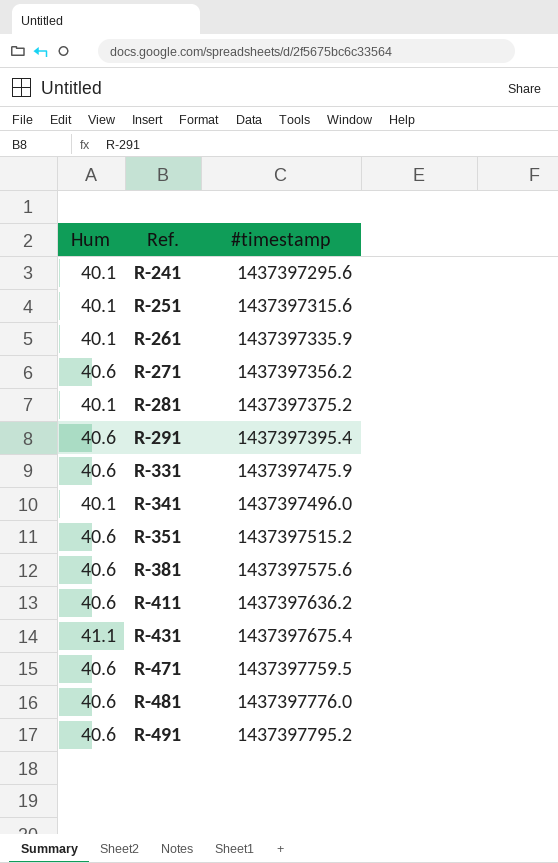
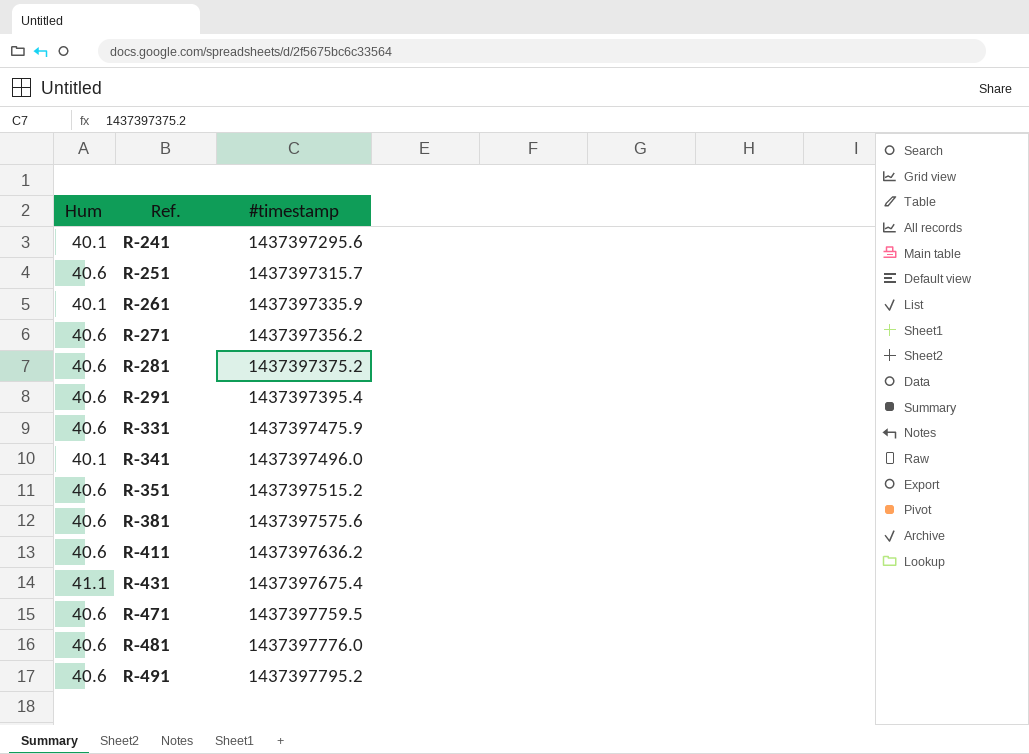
R-251 | Hum: 40.1 -> 40.6
R-251 | #timestamp: 1437397315.6 -> 1437397315.7
R-281 | Hum: 40.1 -> 40.6

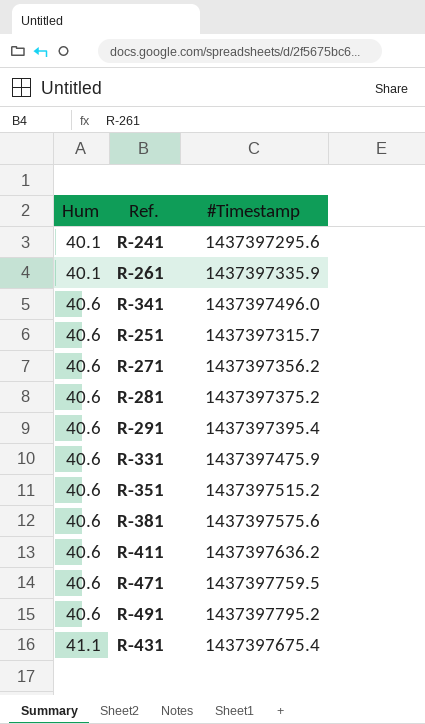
row order: Ref. ascending -> Hum ascending
column name: #timestamp -> #Timestamp
row R-481: 40.6 | 1437397776.0 -> none
R-341 | Hum: 40.1 -> 40.6

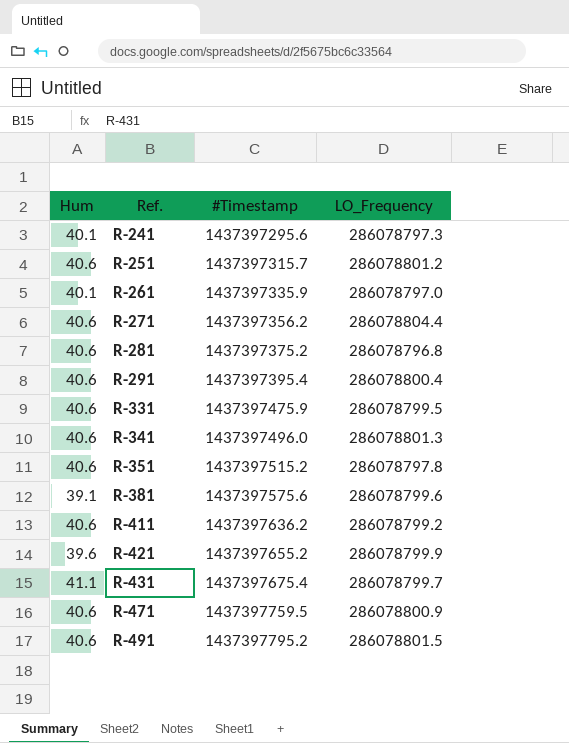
row order: Hum ascending -> Ref. ascending
column LO_Frequency | position: none -> 4
R-381 | Hum: 40.6 -> 39.1
row R-421: none -> 39.6 | 1437397655.2 | 286078799.9

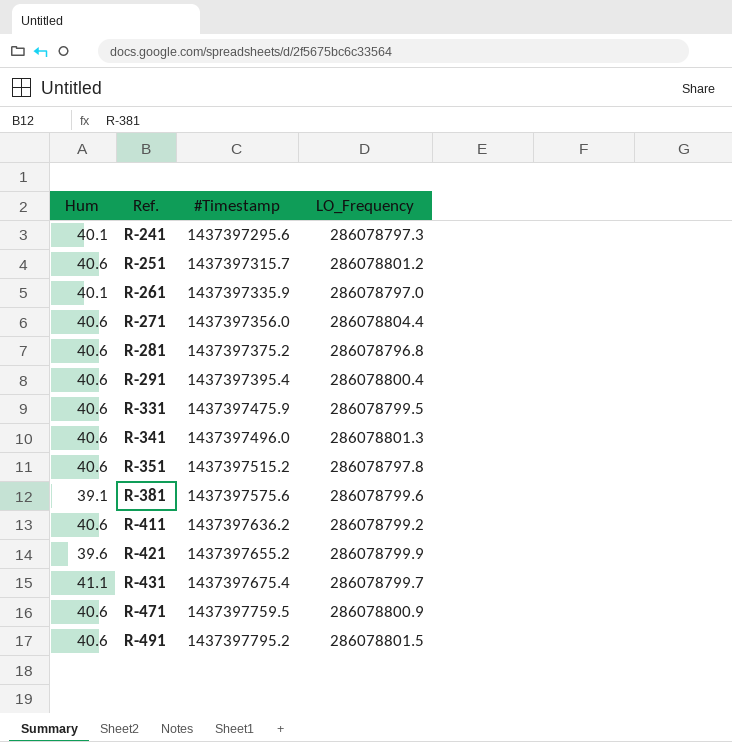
R-271 | #Timestamp: 1437397356.2 -> 1437397356.0

